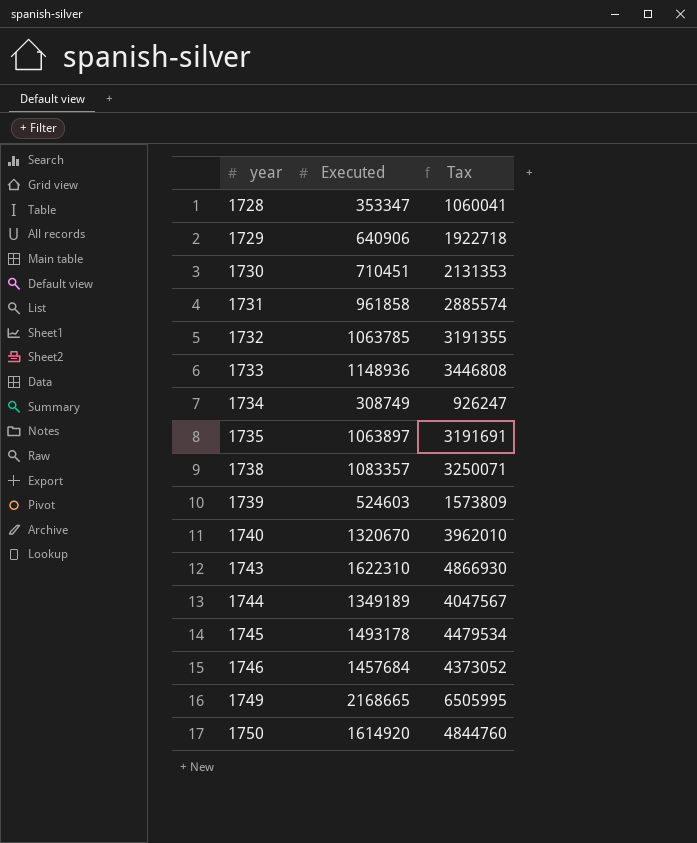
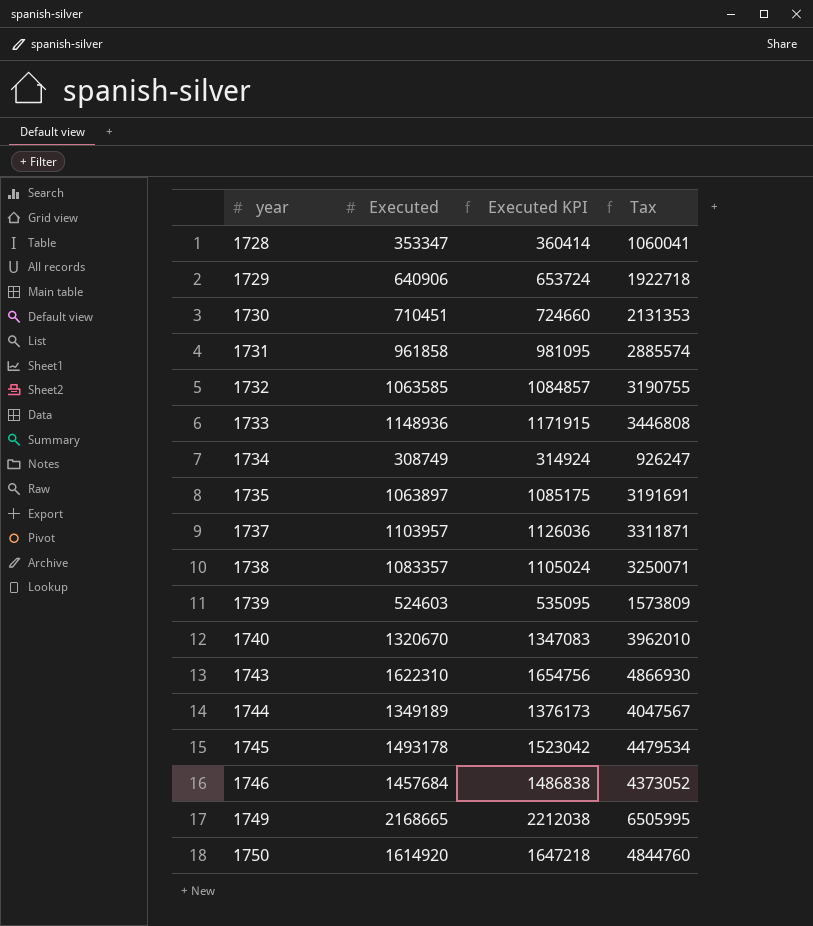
column Executed KPI | formula: none -> [Executed] * 1.02
1732 | Executed: 1063785 -> 1063585
1732 | Tax: 3191355 -> 3190755
row 1737: none -> 1103957 | 1126036 | 3311871

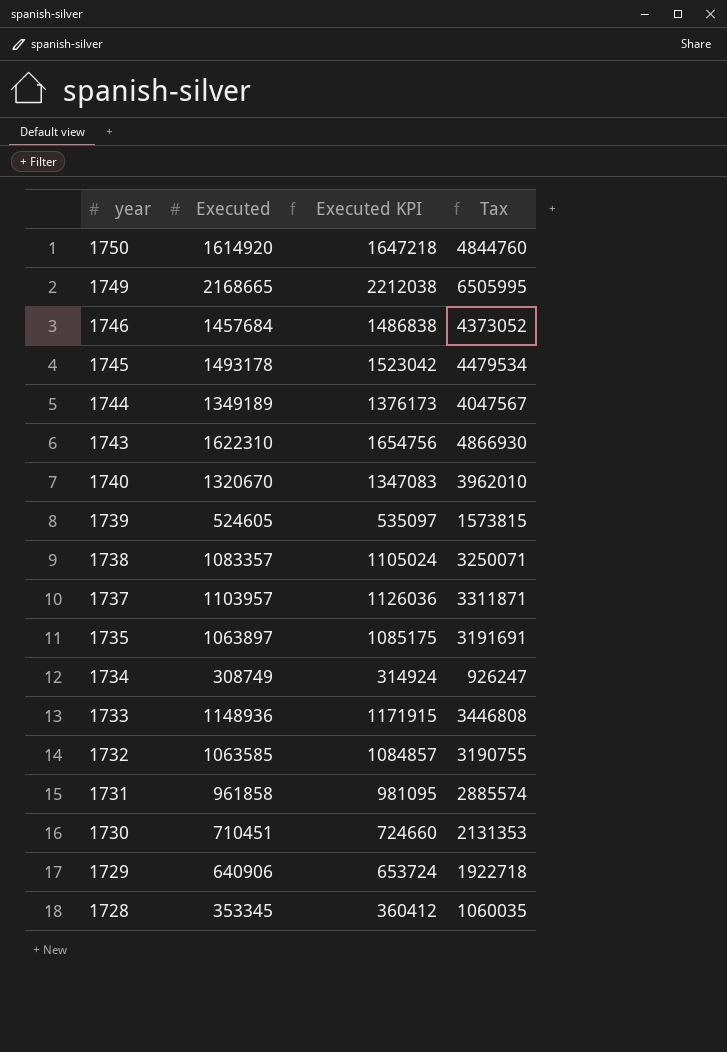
row order: year ascending -> year descending
1739 | Executed: 524603 -> 524605
1739 | Executed KPI: 535095 -> 535097
1739 | Tax: 1573809 -> 1573815
1728 | Executed: 353347 -> 353345
1728 | Executed KPI: 360414 -> 360412
1728 | Tax: 1060041 -> 1060035

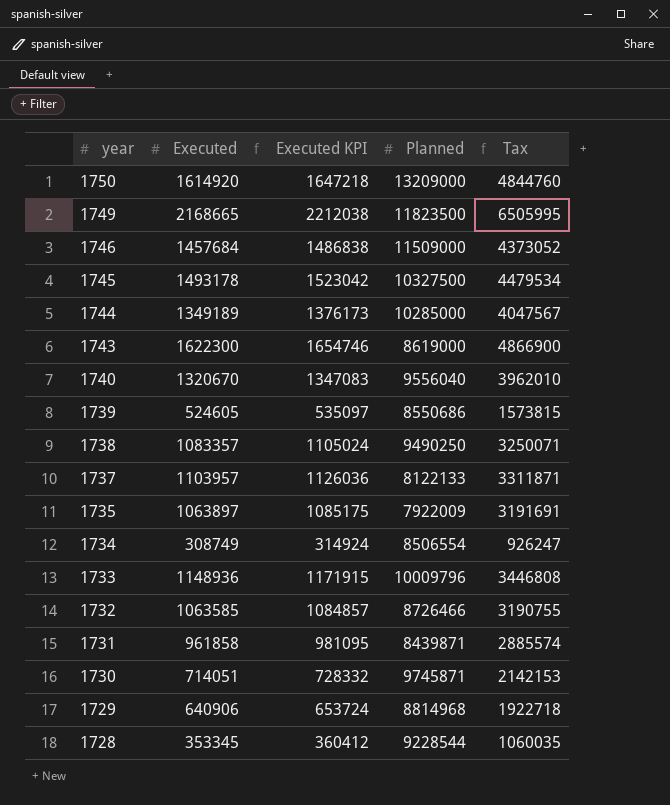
column Planned | position: none -> 4
1743 | Executed: 1622310 -> 1622300
1743 | Executed KPI: 1654756 -> 1654746
1743 | Tax: 4866930 -> 4866900
1730 | Executed: 710451 -> 714051
1730 | Executed KPI: 724660 -> 728332
1730 | Tax: 2131353 -> 2142153

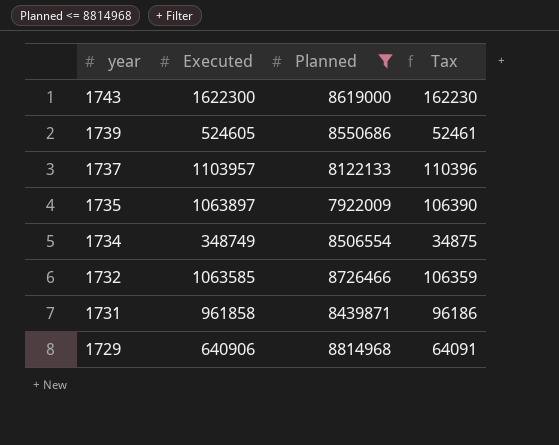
filter: none -> Planned <= 8814968
column Executed KPI | formula: [Executed] * 1.02 -> none
column Tax | formula: [Executed] * 3 -> [Executed] * 0.1
1734 | Executed: 308749 -> 348749

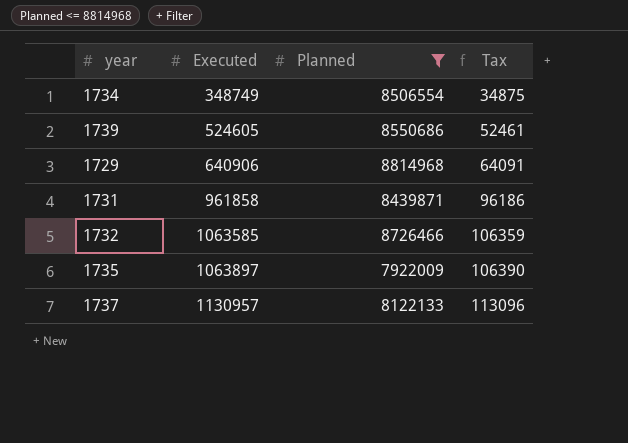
row order: year descending -> Executed ascending
row 1743: 1622300 | 8619000 | 162230 -> none
1737 | Executed: 1103957 -> 1130957
1737 | Tax: 110396 -> 113096

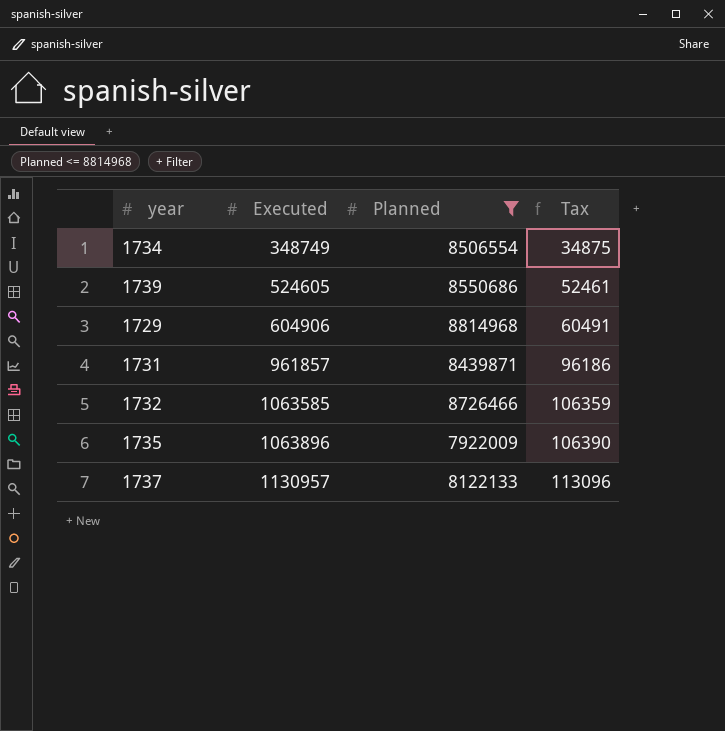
1729 | Executed: 640906 -> 604906
1729 | Tax: 64091 -> 60491
1731 | Executed: 961858 -> 961857
1735 | Executed: 1063897 -> 1063896

